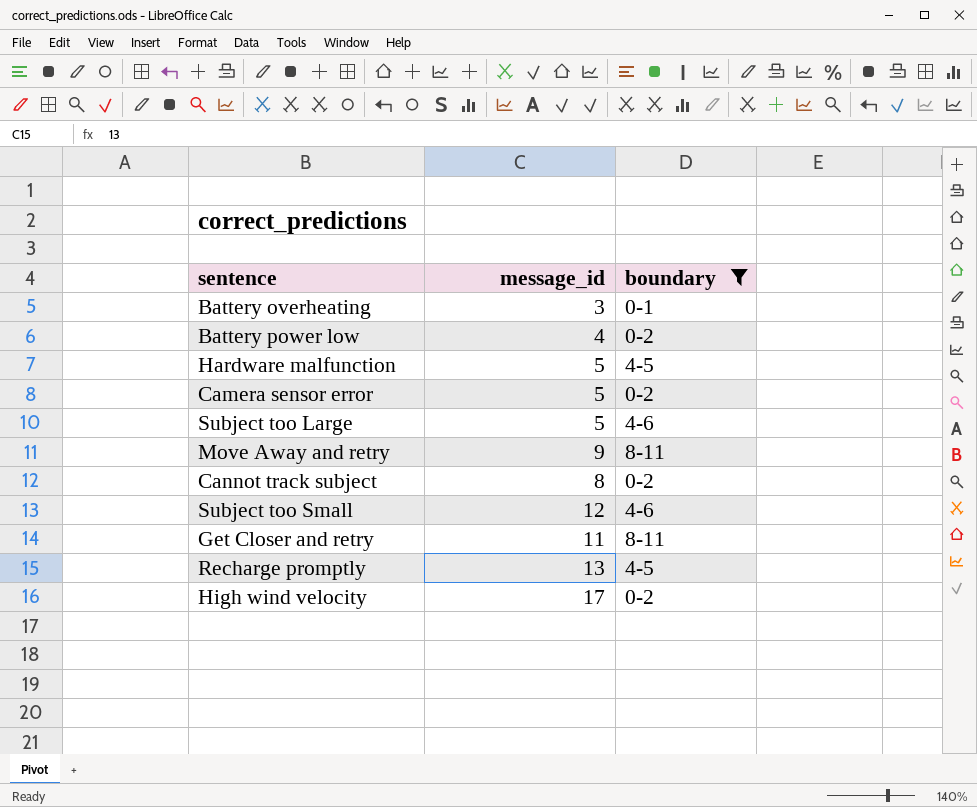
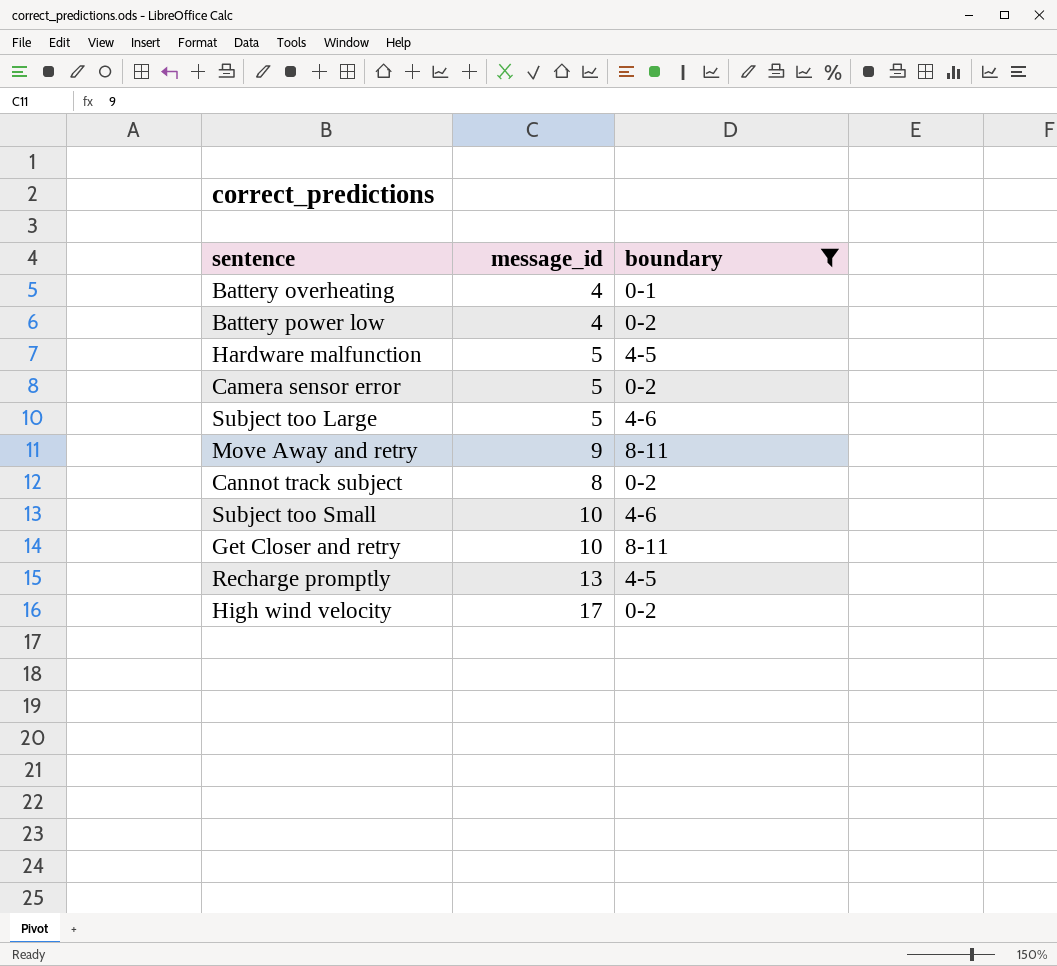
Battery overheating | message_id: 3 -> 4
Subject too Small | message_id: 12 -> 10
Get Closer and retry | message_id: 11 -> 10

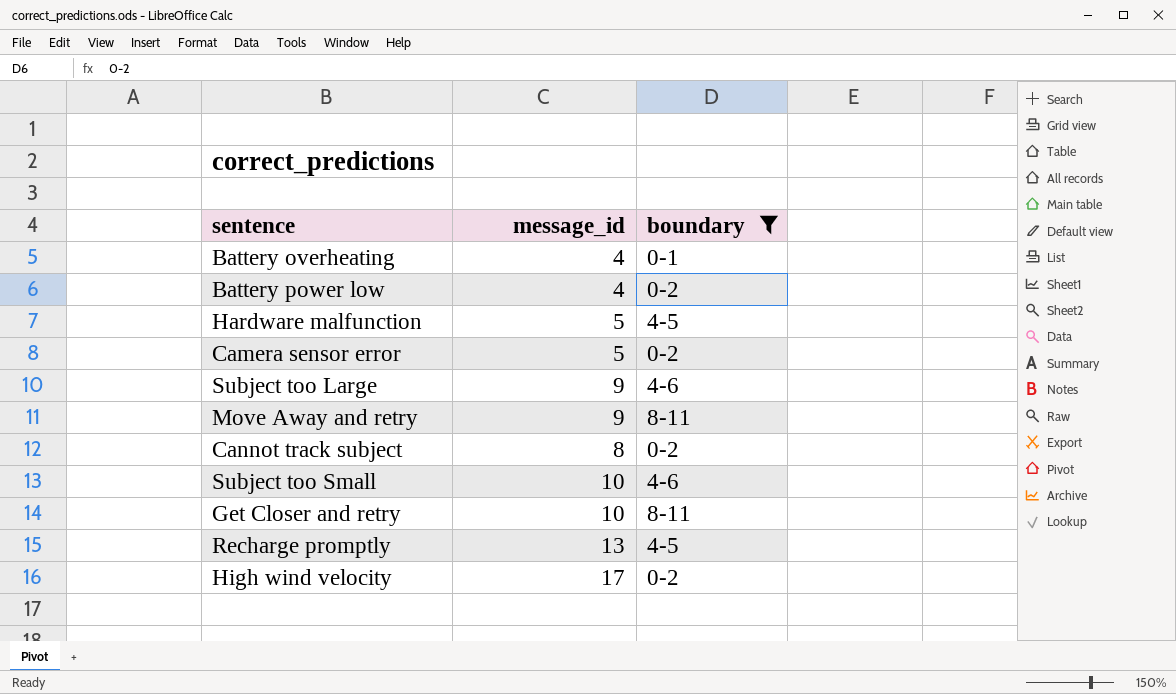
Subject too Large | message_id: 5 -> 9

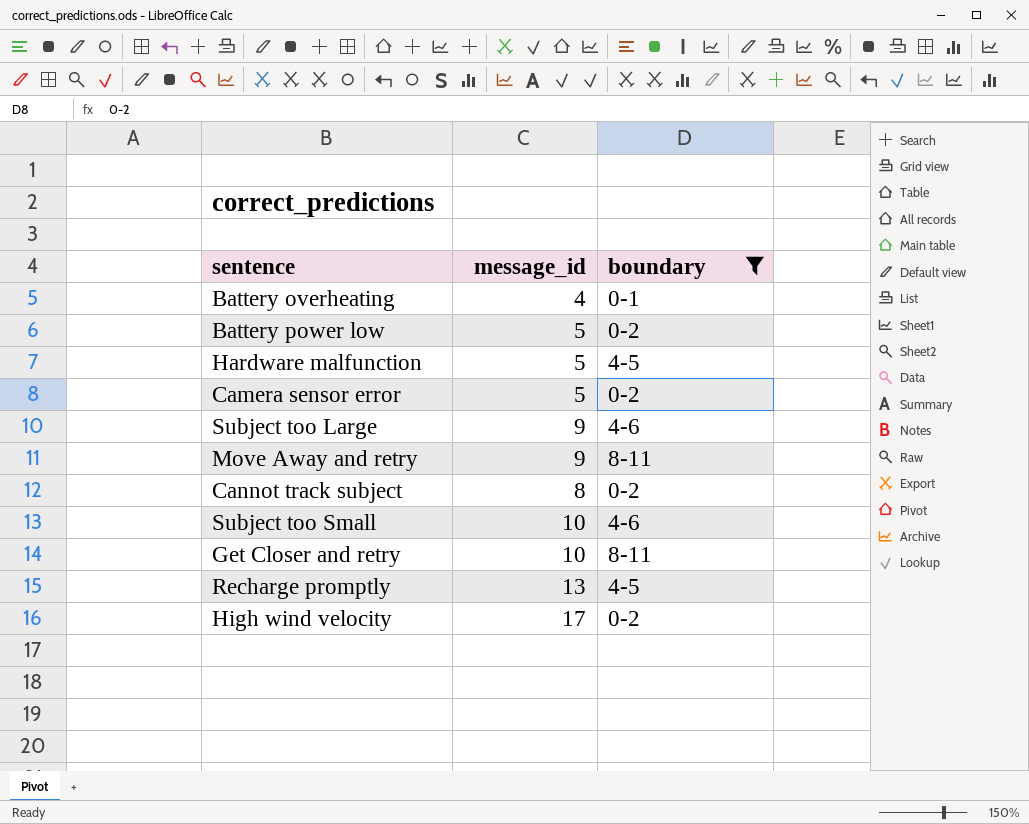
Battery power low | message_id: 4 -> 5

